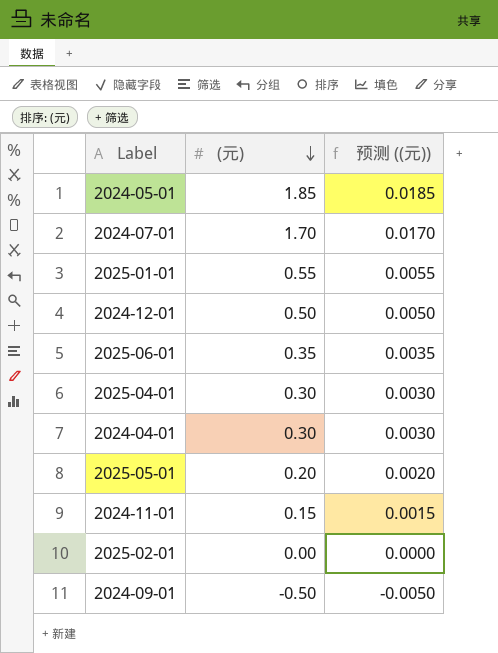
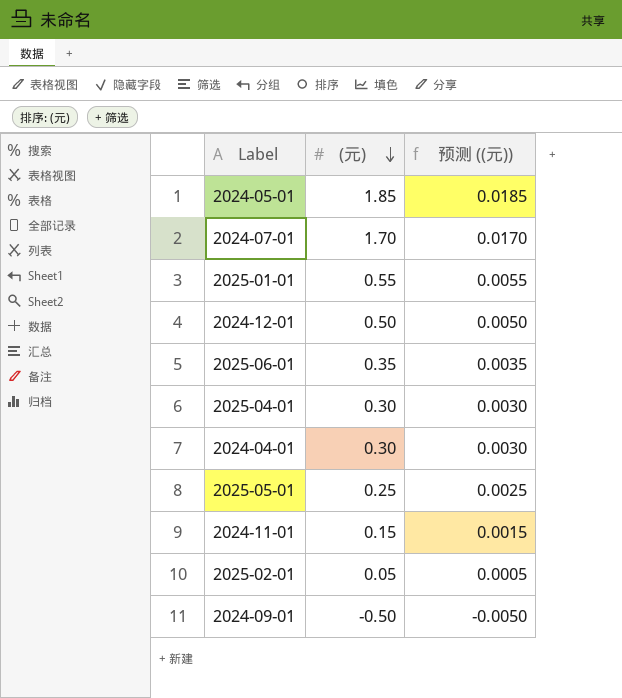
2025-05-01 | (元): 0.20 -> 0.25
2025-05-01 | 预测 ((元)): 0.0020 -> 0.0025
2025-02-01 | (元): 0.00 -> 0.05
2025-02-01 | 预测 ((元)): 0.0000 -> 0.0005

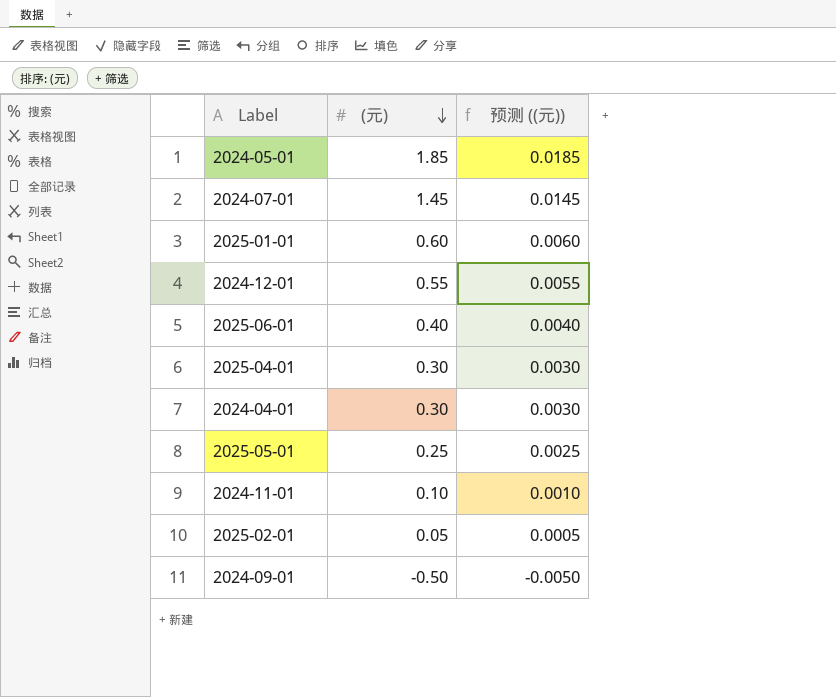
2024-07-01 | (元): 1.70 -> 1.45
2024-07-01 | 预测 ((元)): 0.0170 -> 0.0145
2025-01-01 | (元): 0.55 -> 0.60
2025-01-01 | 预测 ((元)): 0.0055 -> 0.0060
2024-12-01 | (元): 0.50 -> 0.55
2024-12-01 | 预测 ((元)): 0.0050 -> 0.0055
2025-06-01 | (元): 0.35 -> 0.40
2025-06-01 | 预测 ((元)): 0.0035 -> 0.0040
2024-11-01 | (元): 0.15 -> 0.10
2024-11-01 | 预测 ((元)): 0.0015 -> 0.0010

